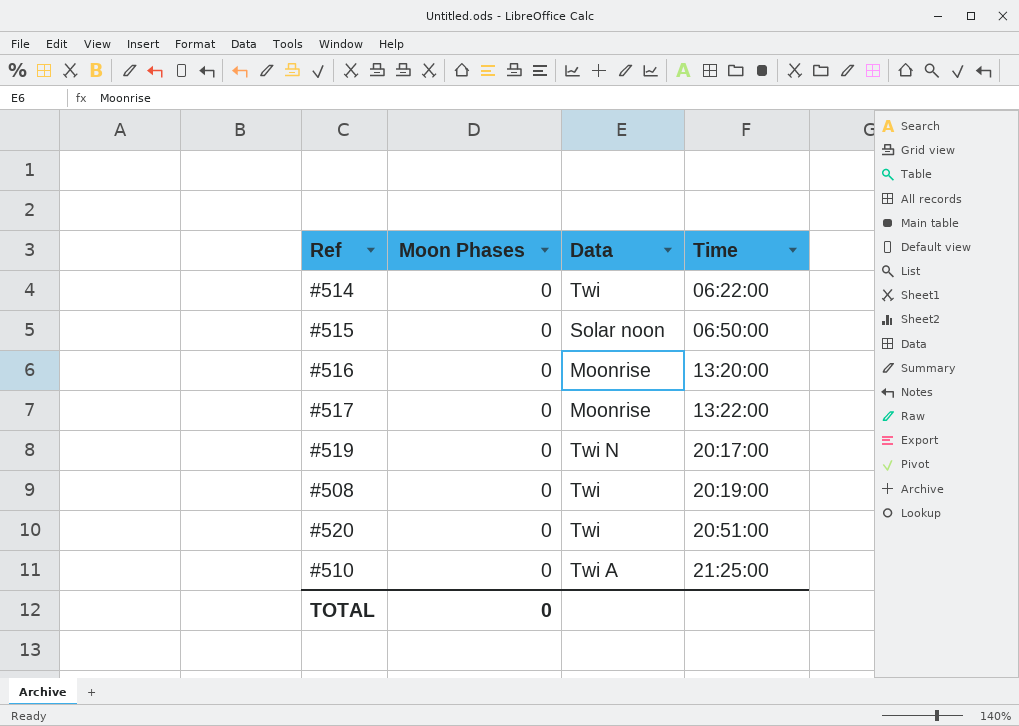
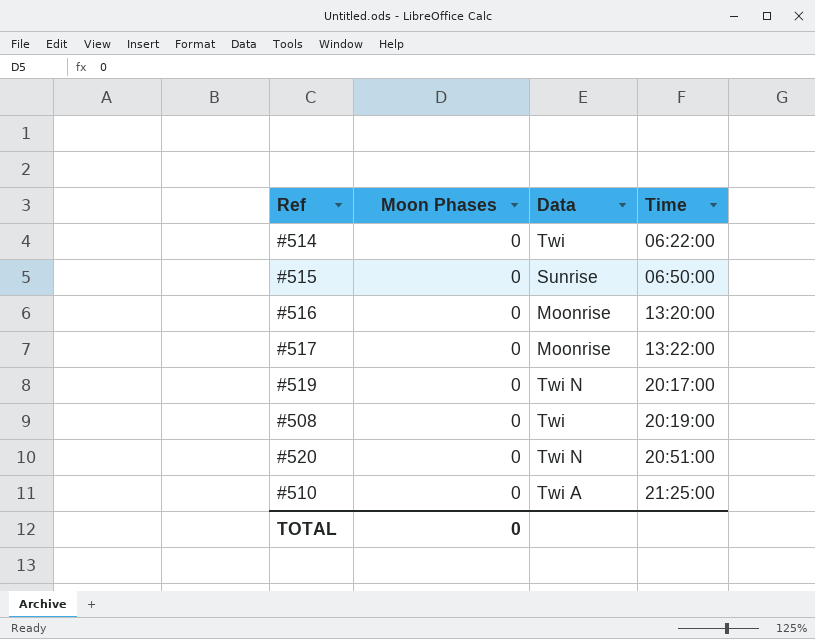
#515 | Data: Solar noon -> Sunrise
#520 | Data: Twi -> Twi N

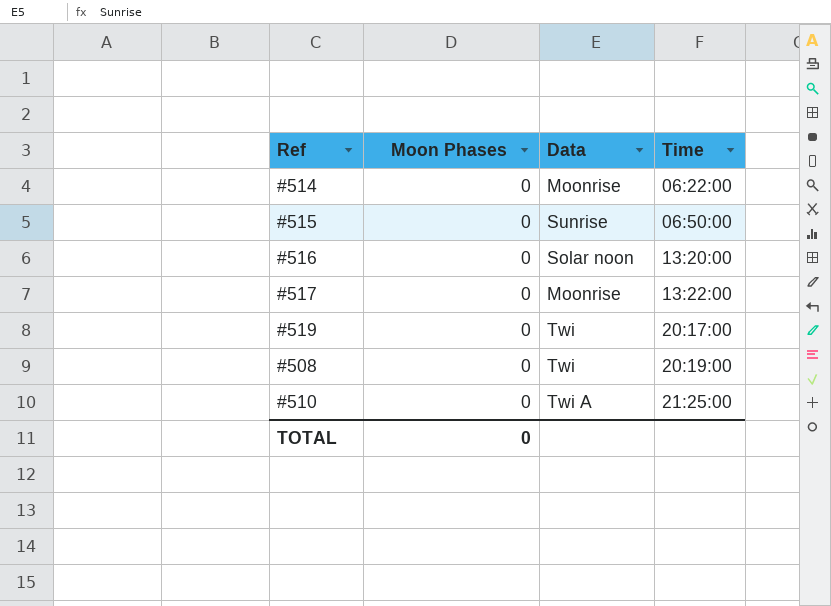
row #520: 0 | Twi N | 20:51:00 -> none
#514 | Data: Twi -> Moonrise
#516 | Data: Moonrise -> Solar noon
#519 | Data: Twi N -> Twi

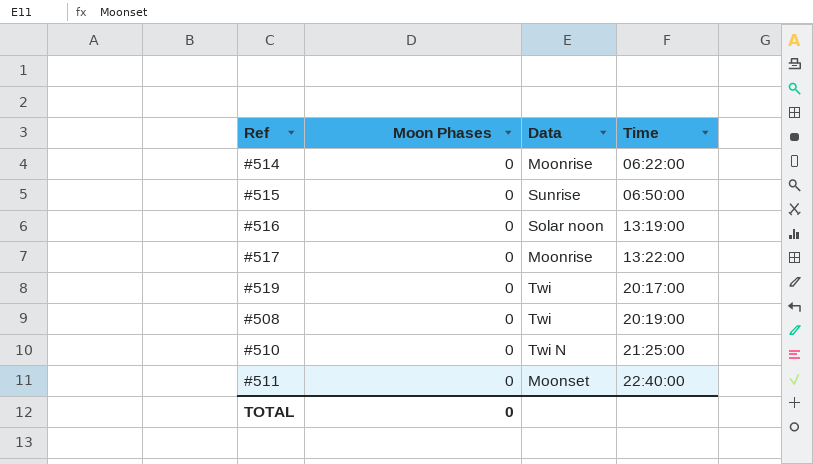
#516 | Time: 13:20:00 -> 13:19:00
#510 | Data: Twi A -> Twi N
row #511: none -> 0 | Moonset | 22:40:00

